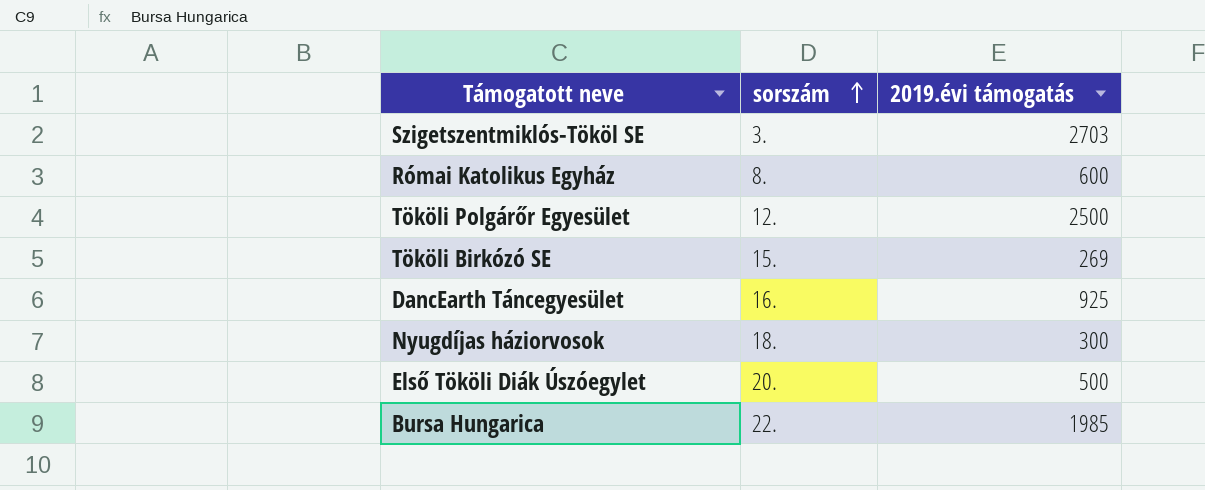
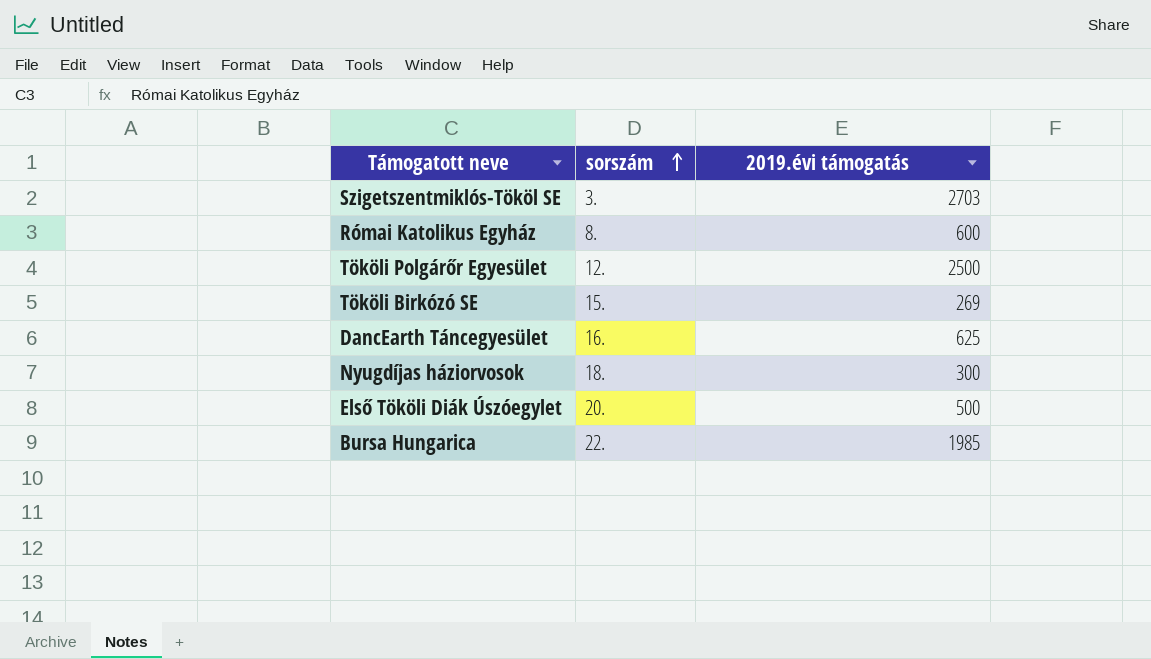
DancEarth Táncegyesület | 2019.évi támogatás: 925 -> 625

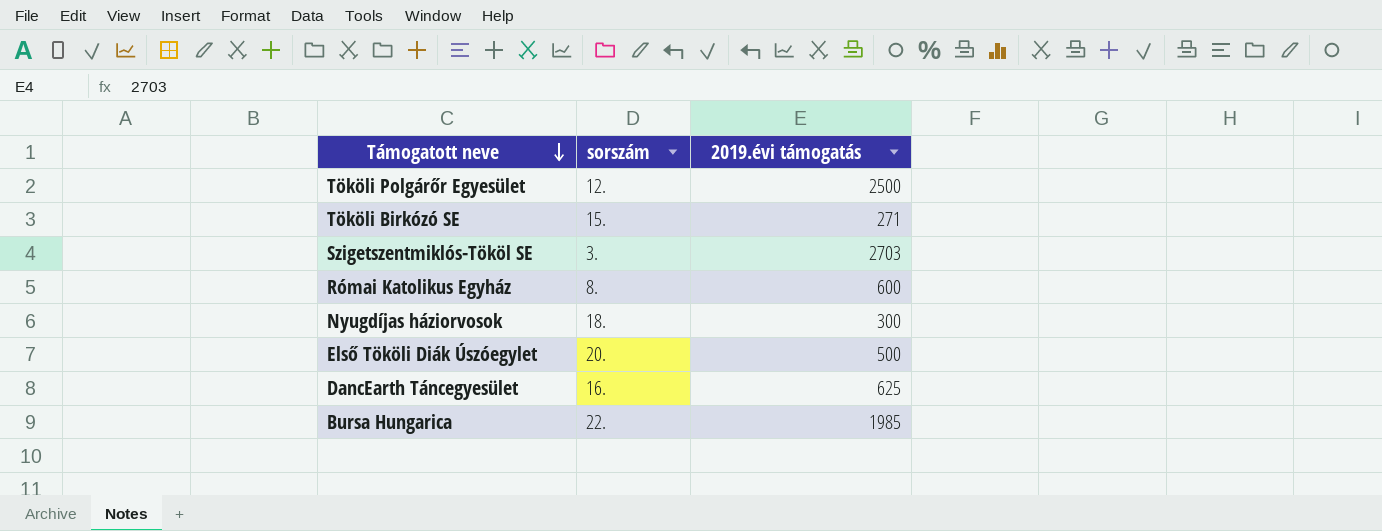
row order: sorszám ascending -> Támogatott neve descending
Tököli Birkózó SE | 2019.évi támogatás: 269 -> 271

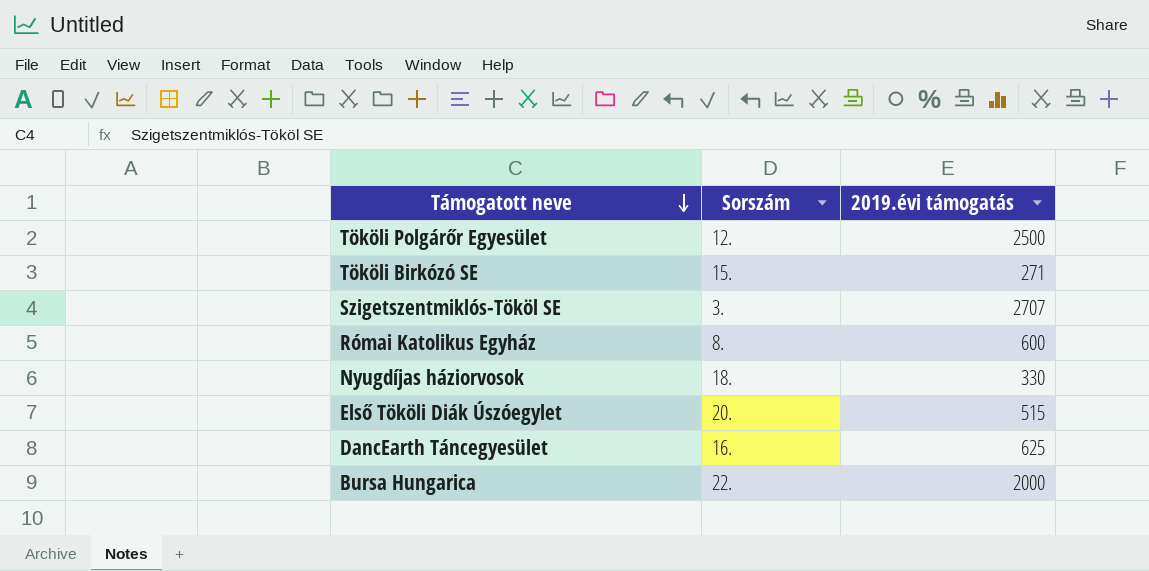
column name: sorszám -> Sorszám
Szigetszentmiklós-Tököl SE | 2019.évi támogatás: 2703 -> 2707
Nyugdíjas háziorvosok | 2019.évi támogatás: 300 -> 330
Első Tököli Diák Úszóegylet | 2019.évi támogatás: 500 -> 515
Bursa Hungarica | 2019.évi támogatás: 1985 -> 2000

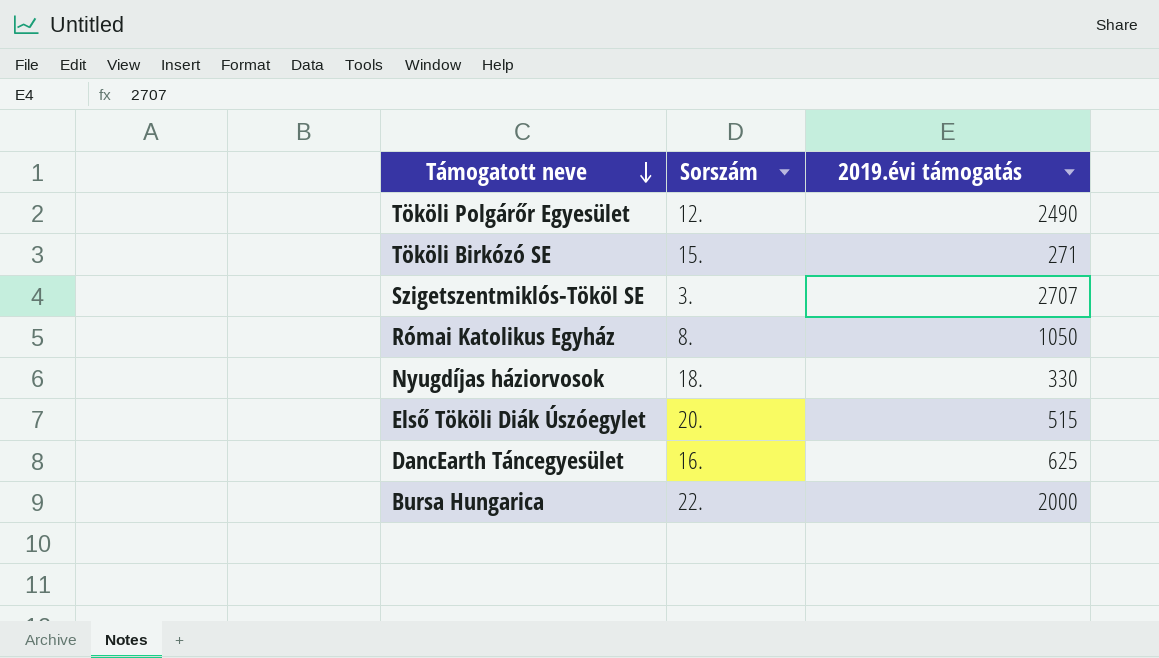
Tököli Polgárőr Egyesület | 2019.évi támogatás: 2500 -> 2490
Római Katolikus Egyház | 2019.évi támogatás: 600 -> 1050

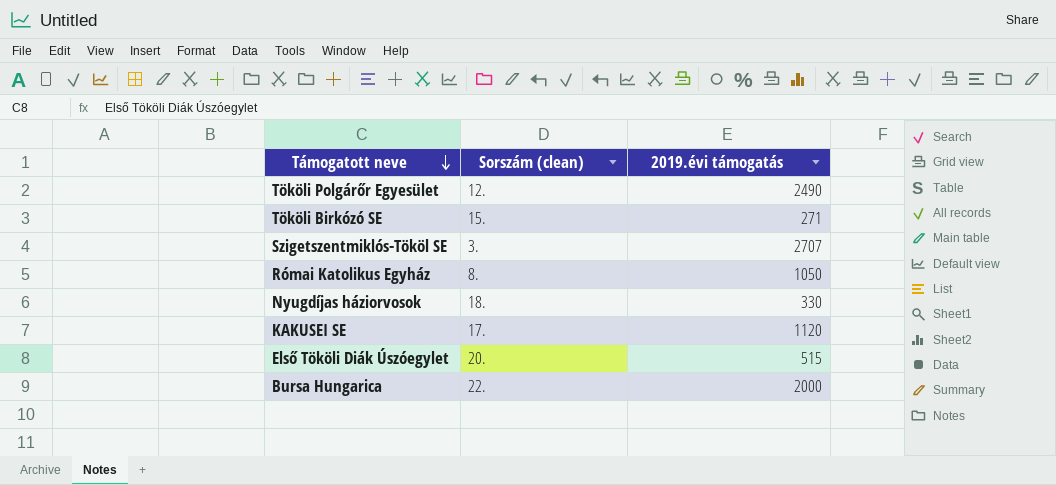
column name: Sorszám -> Sorszám (clean)
row DancEarth Táncegyesület: 16. | 625 -> none
row KAKUSEI SE: none -> 17. | 1120

